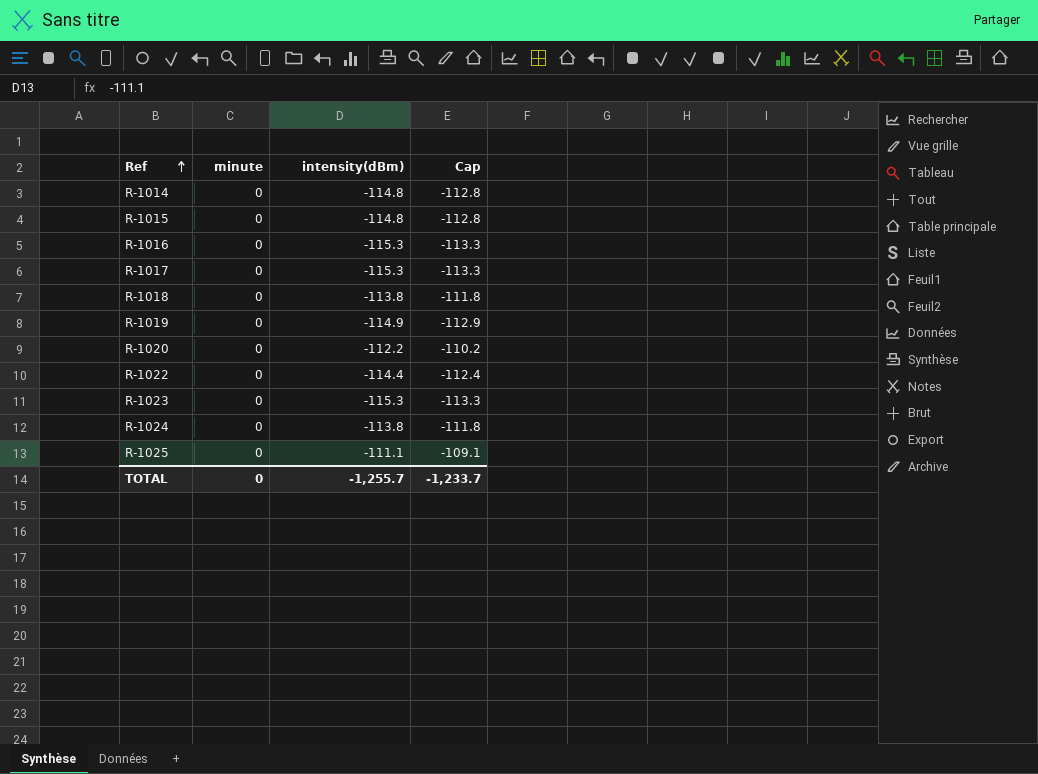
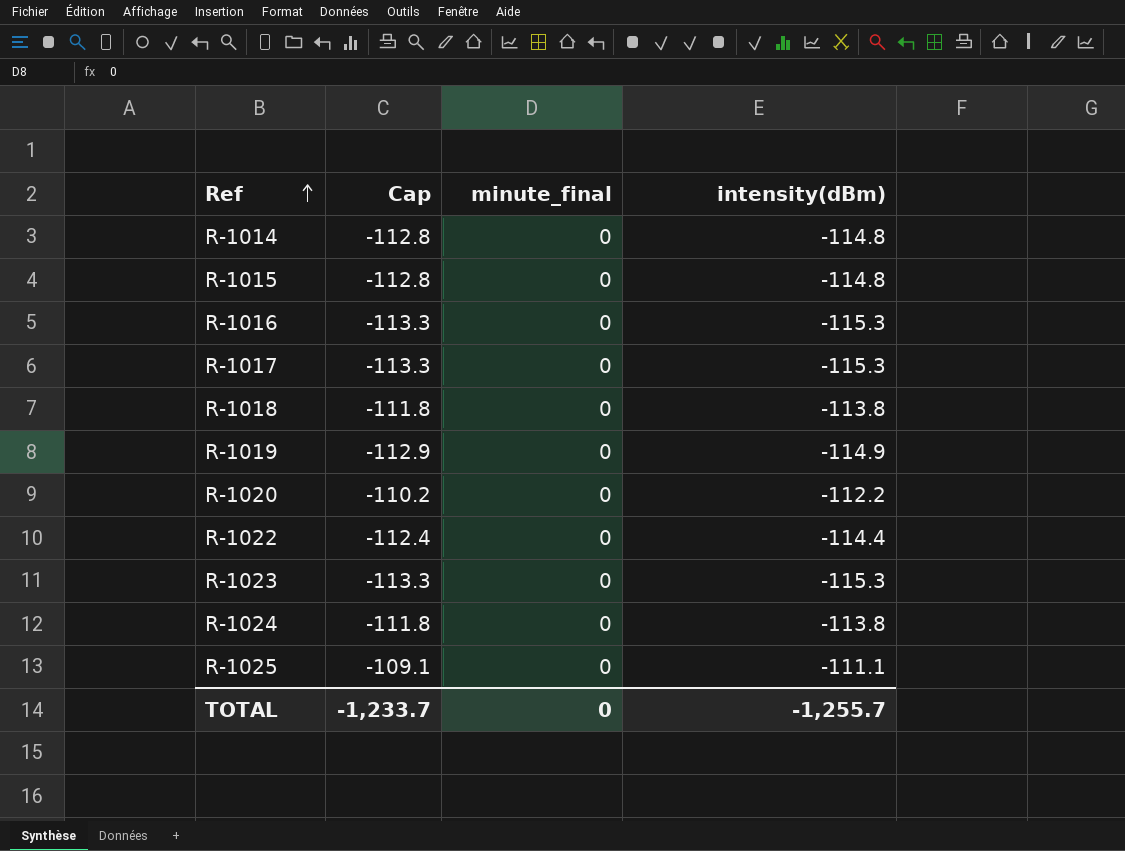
column Cap | position: 4 -> 2
column name: minute -> minute_final

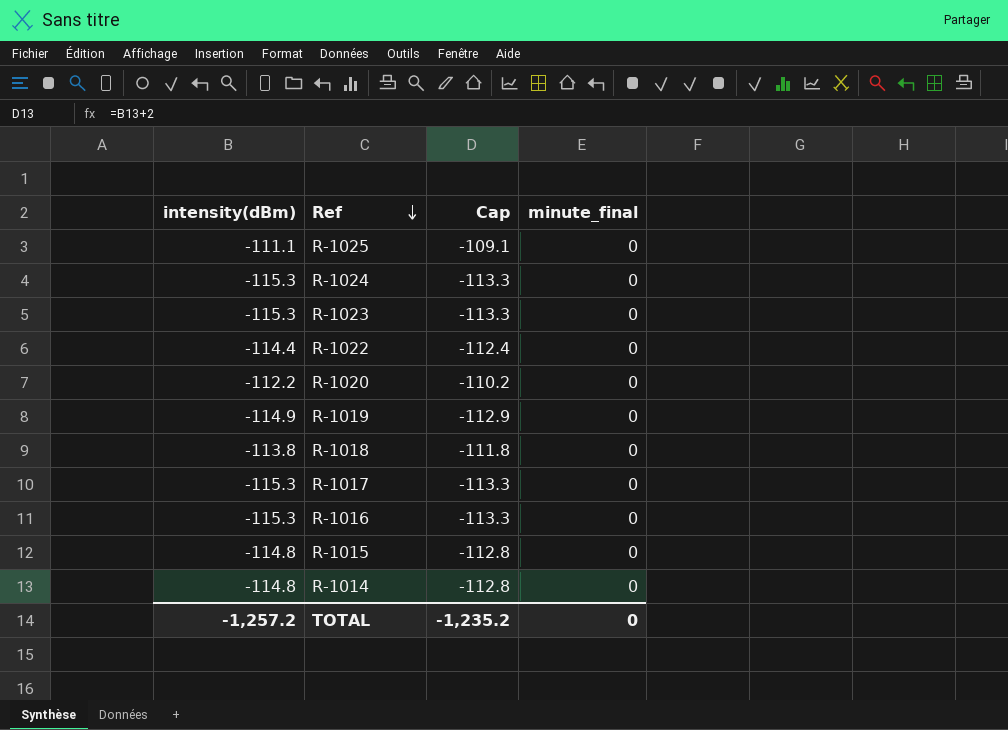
row order: Ref ascending -> Ref descending
column intensity(dBm) | position: 4 -> 1
R-1024 | intensity(dBm): -113.8 -> -115.3
R-1024 | Cap: -111.8 -> -113.3
TOTAL | intensity(dBm): -1,255.7 -> -1,257.2
TOTAL | Cap: -1,233.7 -> -1,235.2

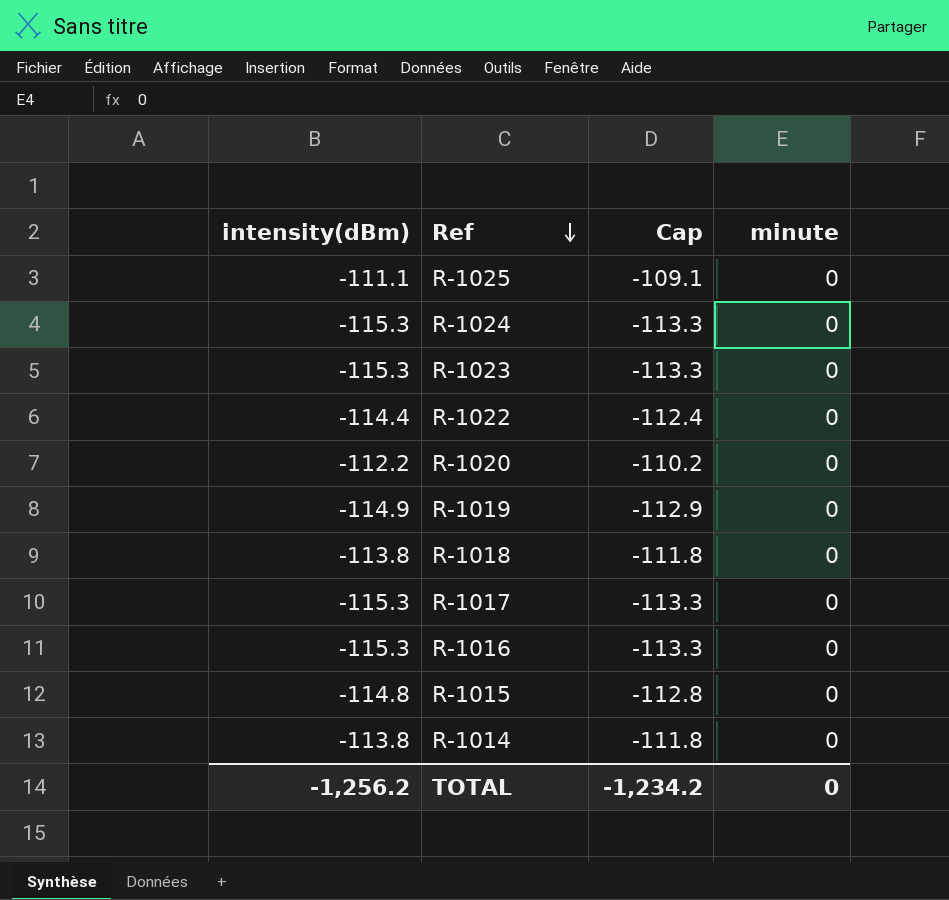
column name: minute_final -> minute
R-1014 | intensity(dBm): -114.8 -> -113.8
R-1014 | Cap: -112.8 -> -111.8
TOTAL | intensity(dBm): -1,257.2 -> -1,256.2
TOTAL | Cap: -1,235.2 -> -1,234.2

